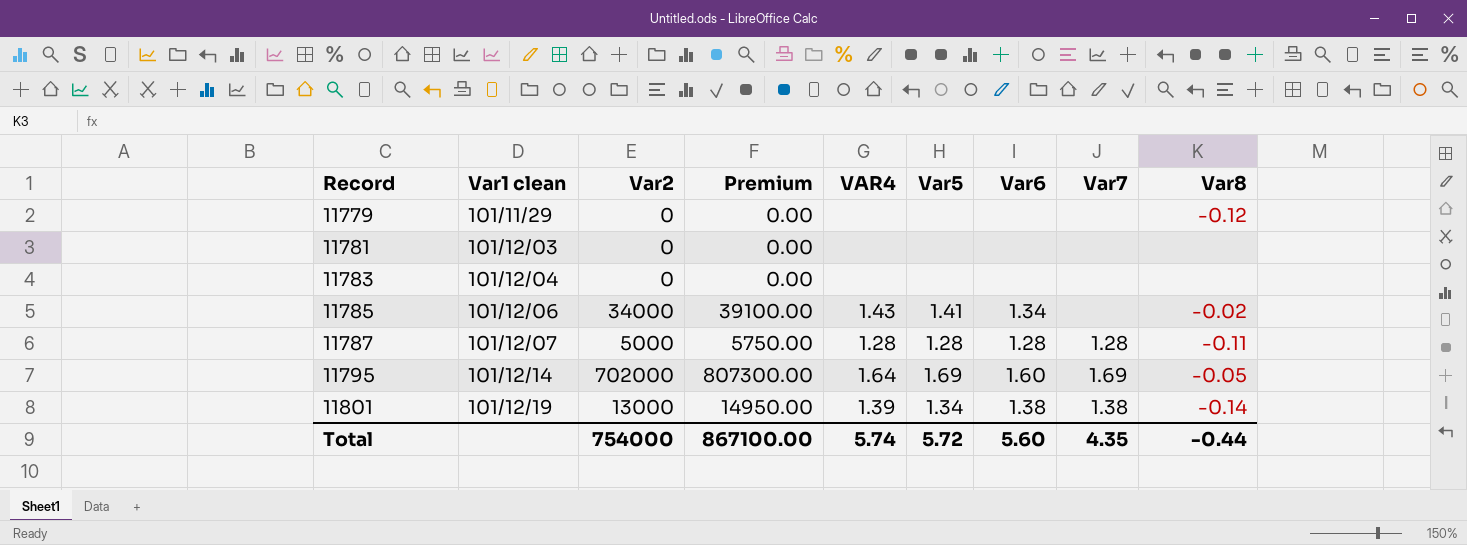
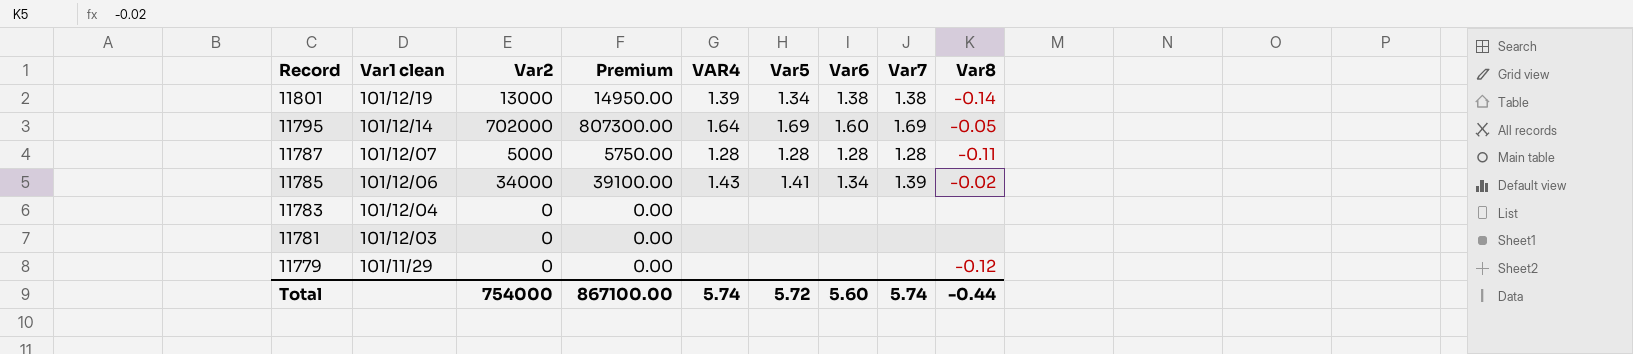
row order: Record ascending -> Record descending
11785 | Var7: none -> 1.39
Total | Var7: 4.35 -> 5.74

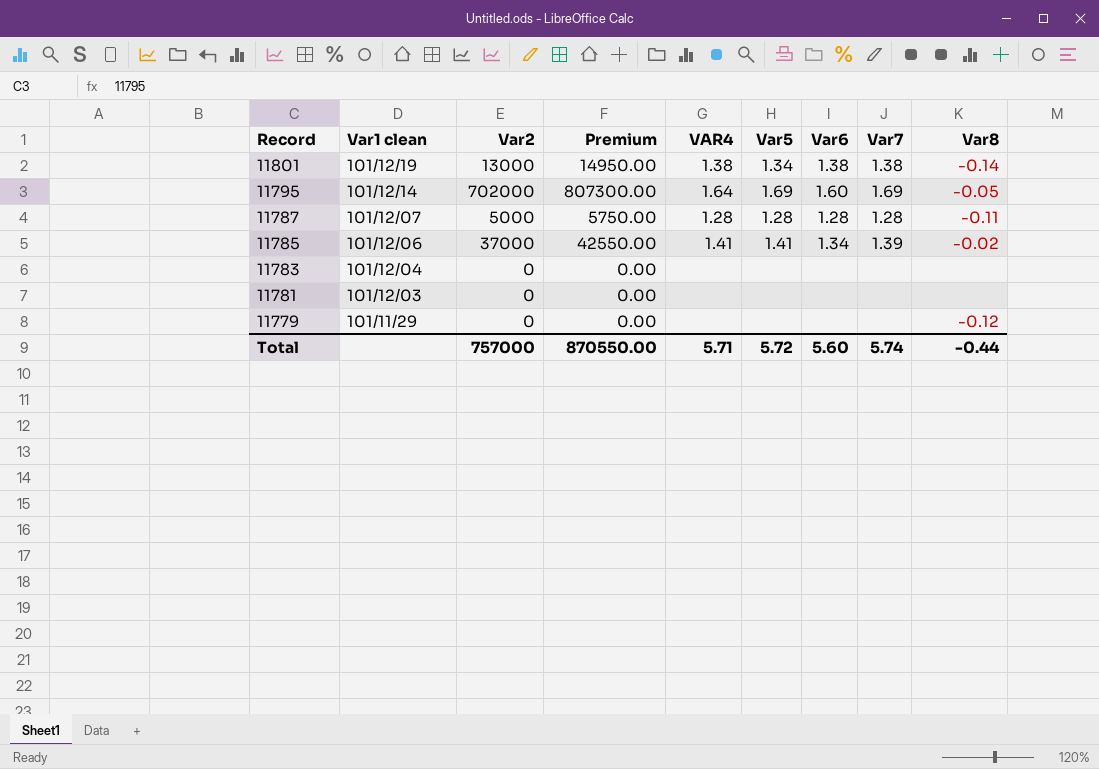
11801 | VAR4: 1.39 -> 1.38
11785 | Var2: 34000 -> 37000
11785 | Premium: 39100.00 -> 42550.00
11785 | VAR4: 1.43 -> 1.41
Total | Var2: 754000 -> 757000
Total | Premium: 867100.00 -> 870550.00
Total | VAR4: 5.74 -> 5.71

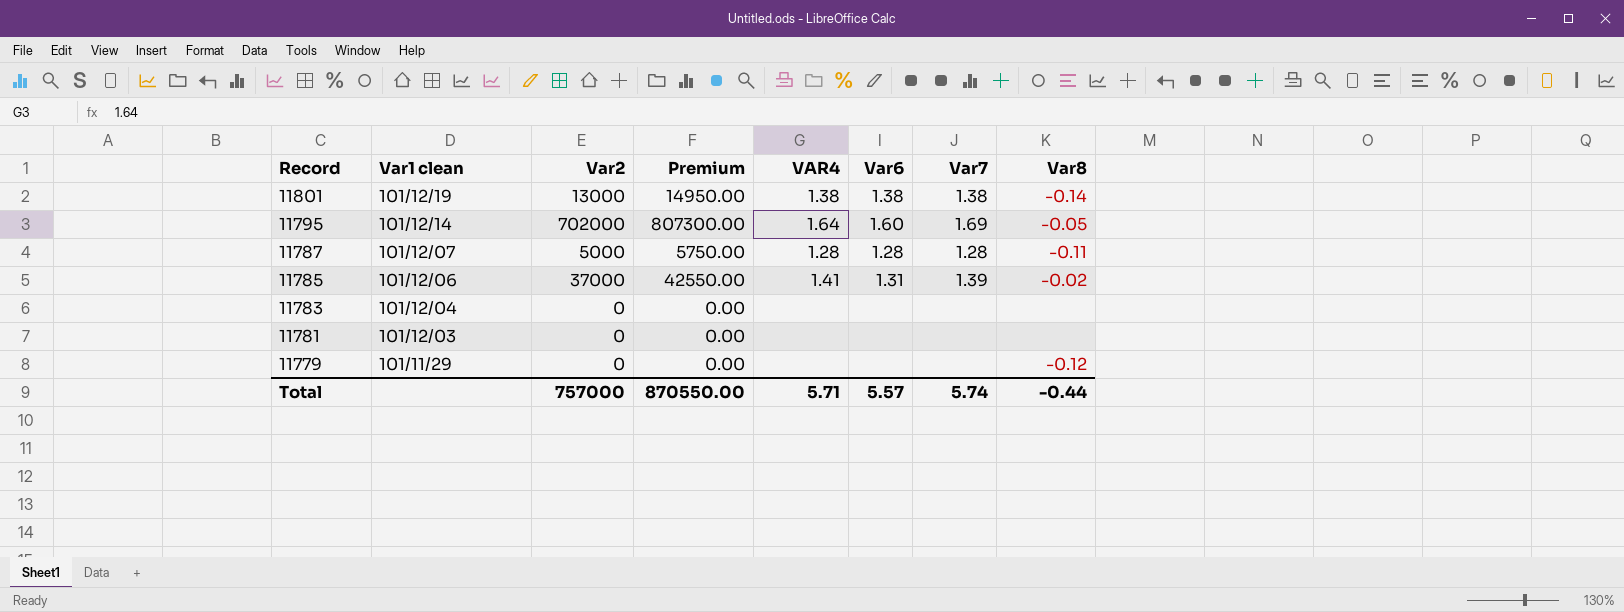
column Var5 | position: 6 -> none
11785 | Var6: 1.34 -> 1.31
Total | Var6: 5.60 -> 5.57

